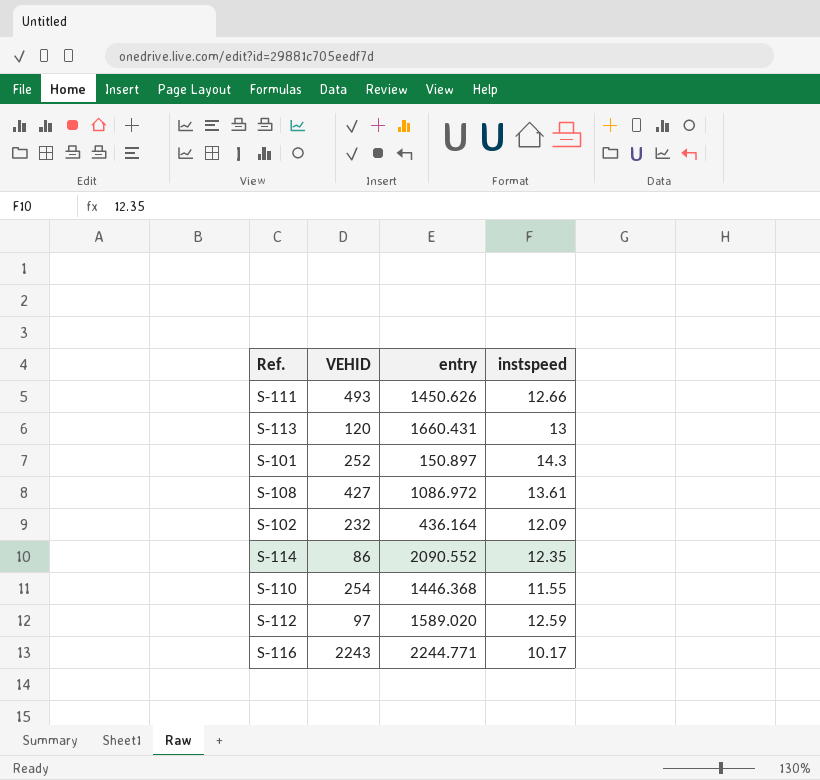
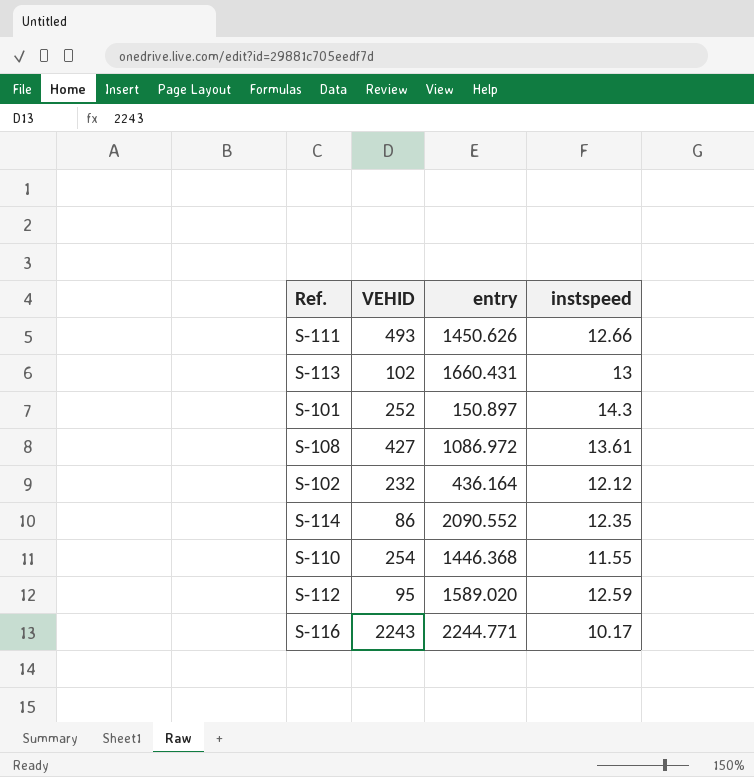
S-113 | VEHID: 120 -> 102
S-102 | instspeed: 12.09 -> 12.12
S-112 | VEHID: 97 -> 95

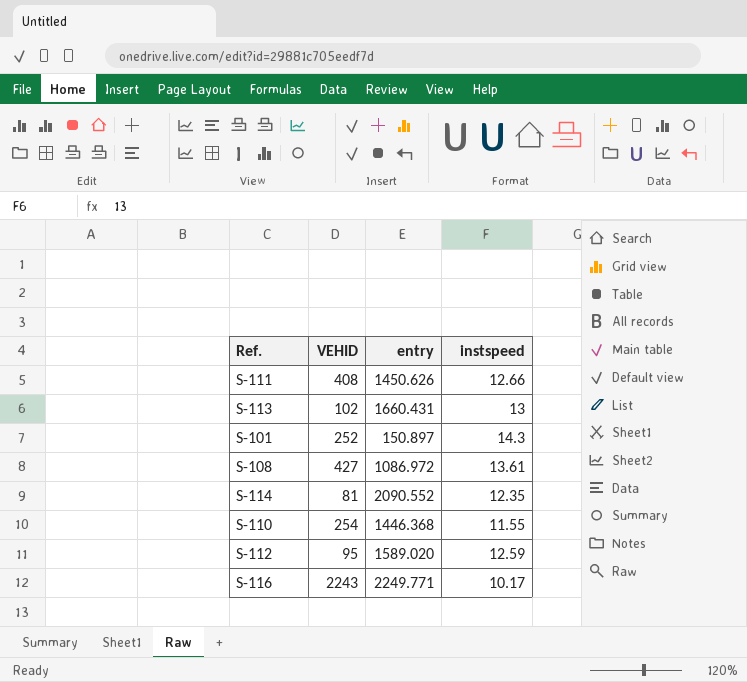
row S-102: 232 | 436.164 | 12.12 -> none
S-111 | VEHID: 493 -> 408
S-114 | VEHID: 86 -> 81
S-116 | entry: 2244.771 -> 2249.771

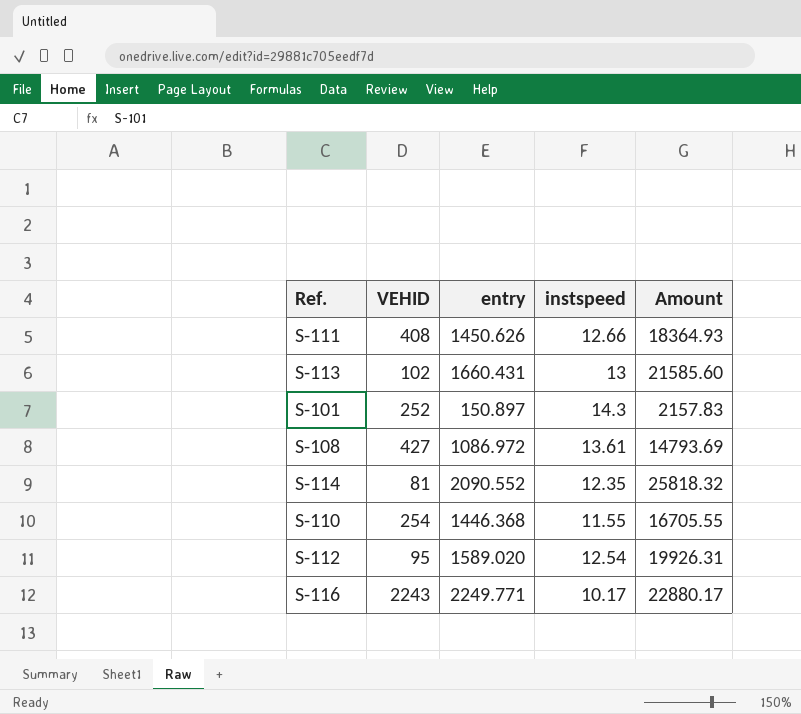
column Amount | formula: none -> [entry] * [instspeed]
S-112 | instspeed: 12.59 -> 12.54

